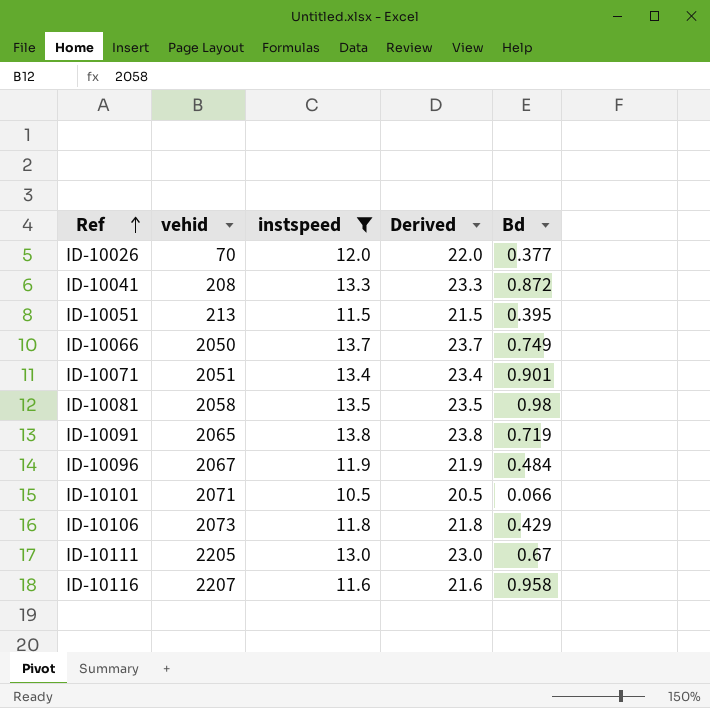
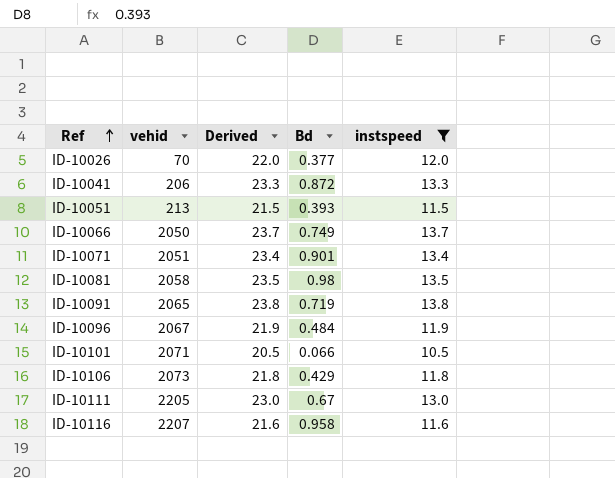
column instspeed | position: 3 -> 5
ID-10041 | vehid: 208 -> 206
ID-10051 | Bd: 0.395 -> 0.393

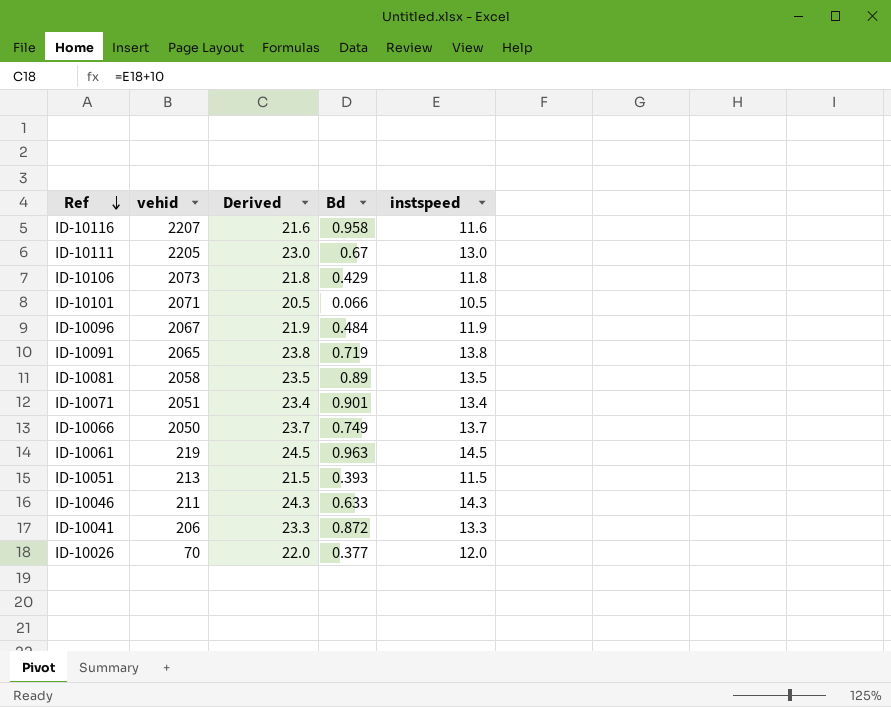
filter: instspeed <= 13.8 -> none
row order: Ref ascending -> Ref descending
ID-10081 | Bd: 0.98 -> 0.89

